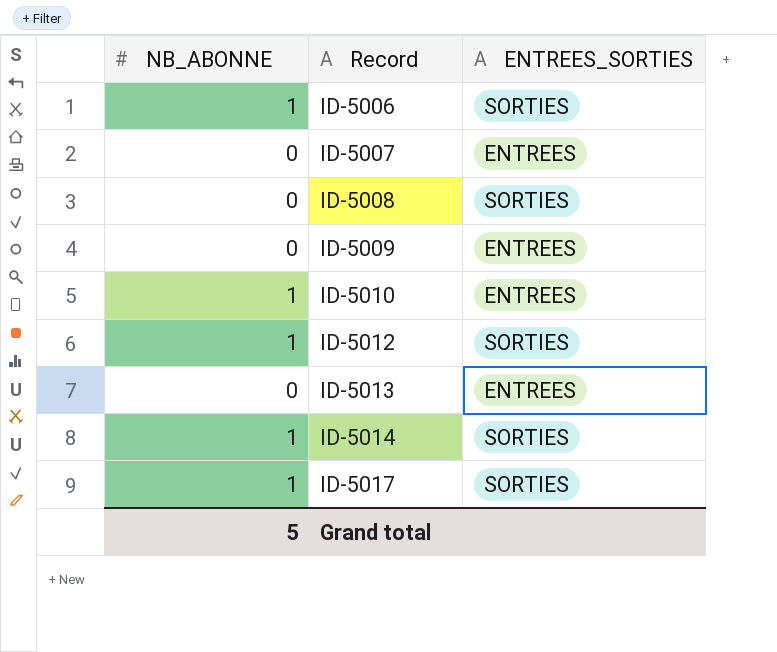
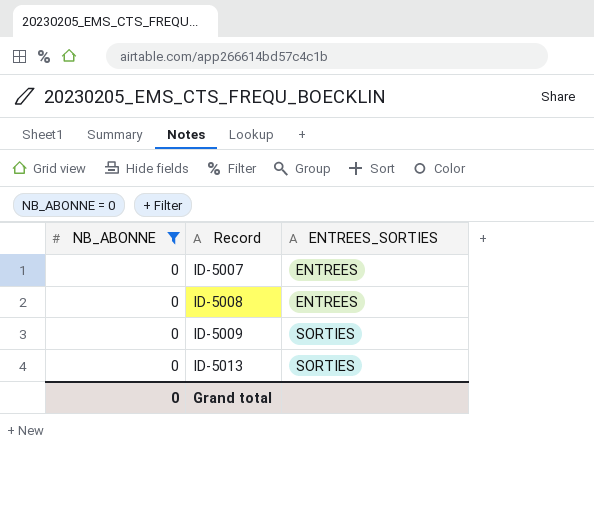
filter: none -> NB_ABONNE = 0
ID-5008 | ENTREES_SORTIES: SORTIES -> ENTREES
ID-5009 | ENTREES_SORTIES: ENTREES -> SORTIES
ID-5013 | ENTREES_SORTIES: ENTREES -> SORTIES
Grand total | NB_ABONNE: 5 -> 0

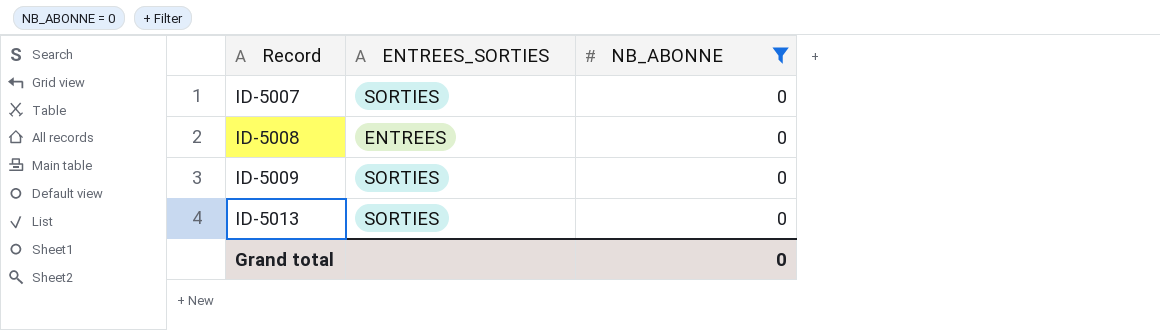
column NB_ABONNE | position: 1 -> 3
ID-5007 | ENTREES_SORTIES: ENTREES -> SORTIES

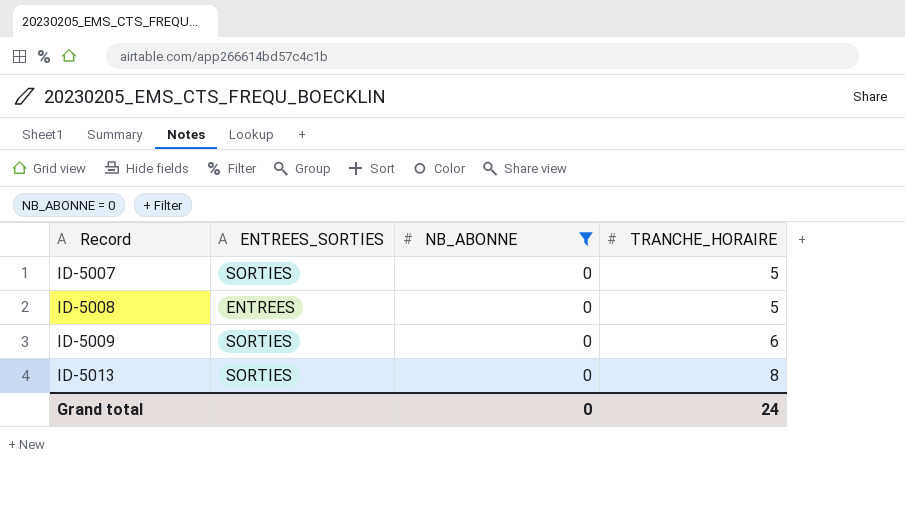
column TRANCHE_HORAIRE | position: none -> 4

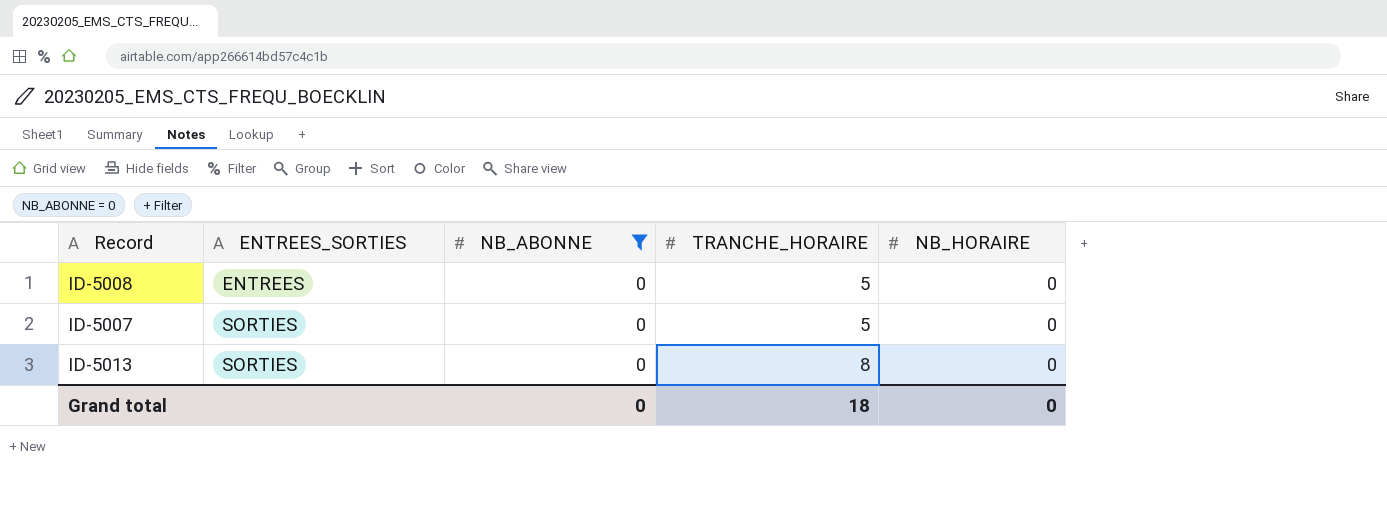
row order: Record ascending -> ENTREES_SORTIES ascending
column NB_HORAIRE | position: none -> 5
row ID-5009: SORTIES | 0 | 6 -> none
Grand total | TRANCHE_HORAIRE: 24 -> 18

